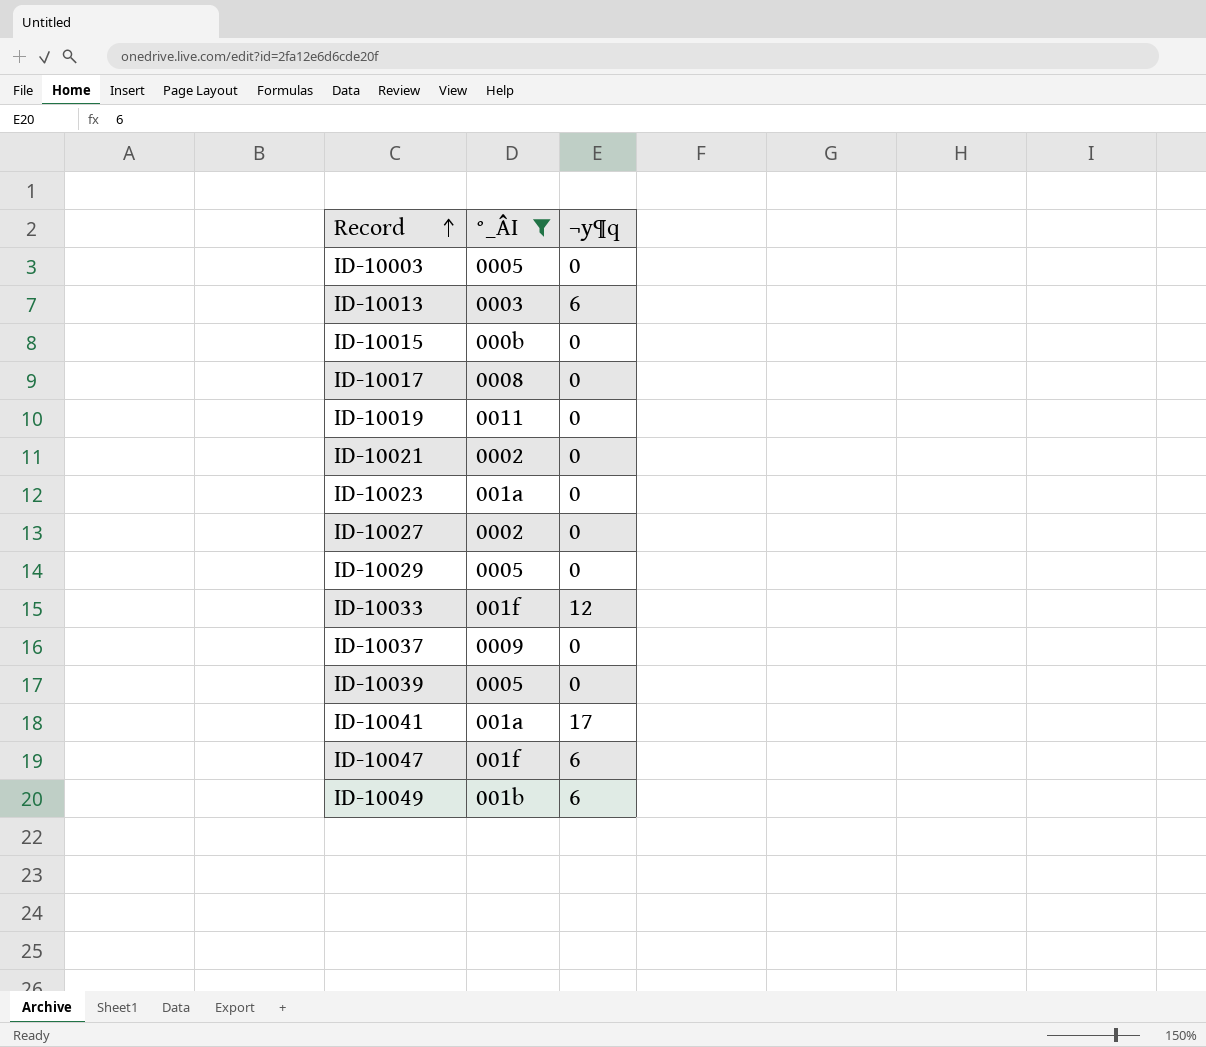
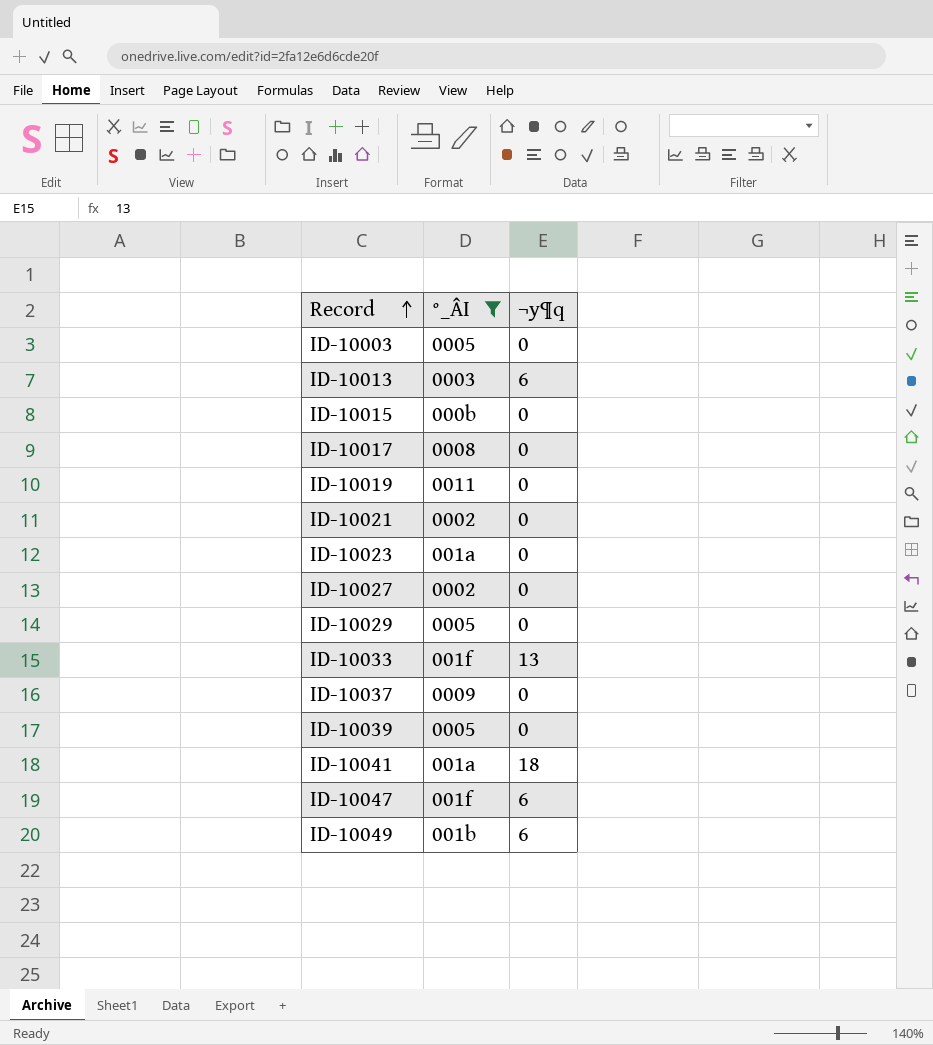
ID-10033 | ¬y¶q: 12 -> 13
ID-10041 | ¬y¶q: 17 -> 18

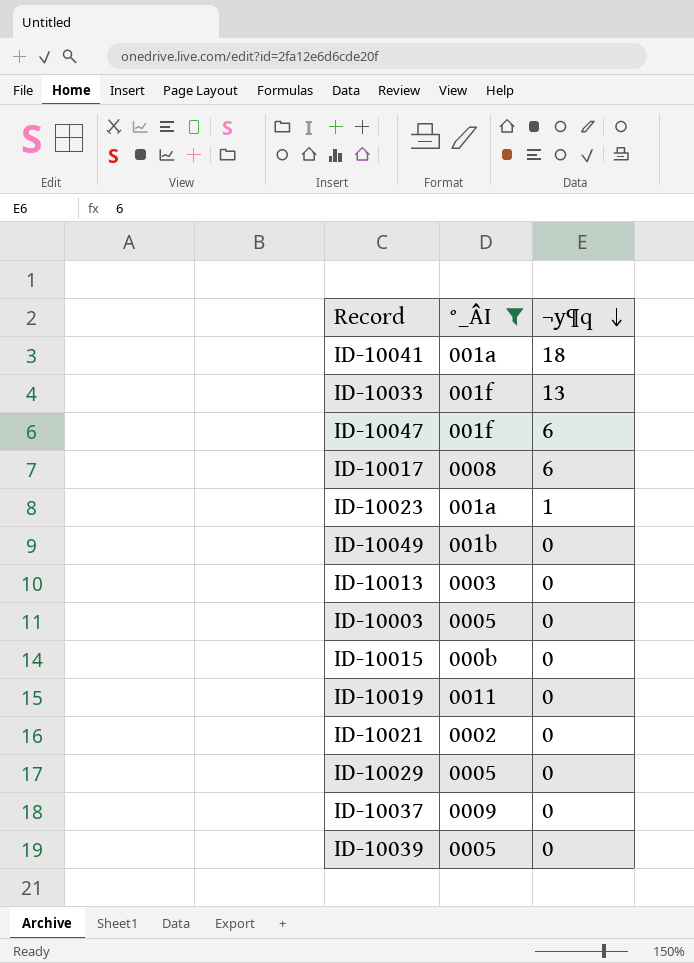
row order: Record ascending -> ¬y¶q descending
row ID-10027: 0002 | 0 -> none
ID-10017 | ¬y¶q: 0 -> 6
ID-10023 | ¬y¶q: 0 -> 1
ID-10049 | ¬y¶q: 6 -> 0
ID-10013 | ¬y¶q: 6 -> 0

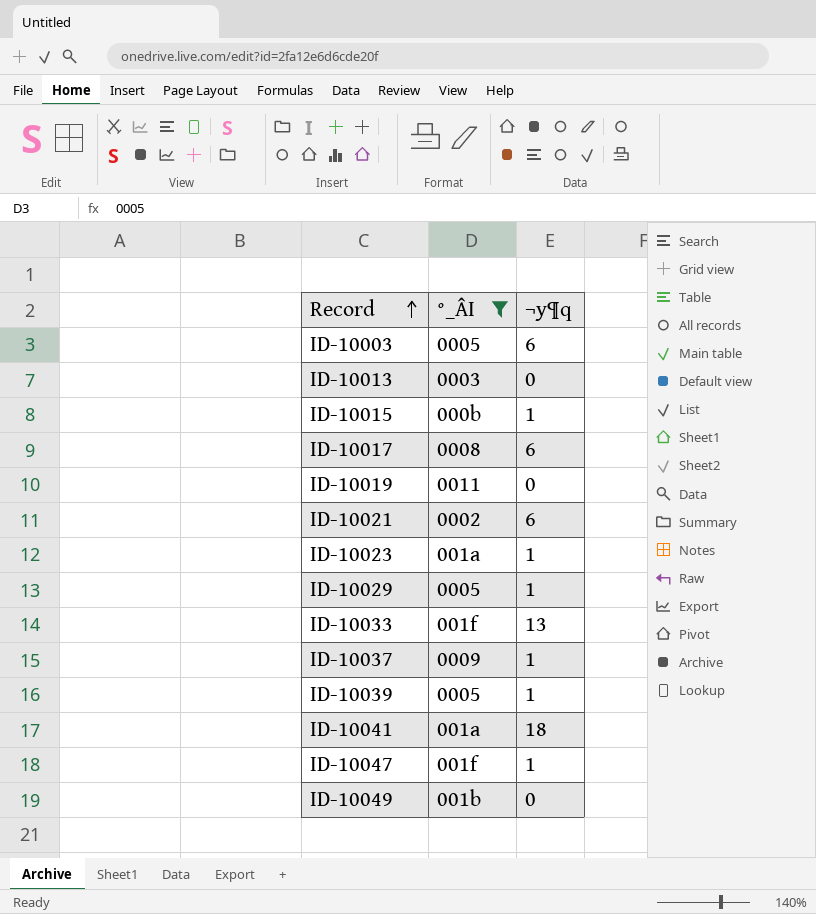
row order: ¬y¶q descending -> Record ascending
ID-10003 | ¬y¶q: 0 -> 6
ID-10015 | ¬y¶q: 0 -> 1
ID-10021 | ¬y¶q: 0 -> 6
ID-10029 | ¬y¶q: 0 -> 1
ID-10037 | ¬y¶q: 0 -> 1
ID-10039 | ¬y¶q: 0 -> 1
ID-10047 | ¬y¶q: 6 -> 1

